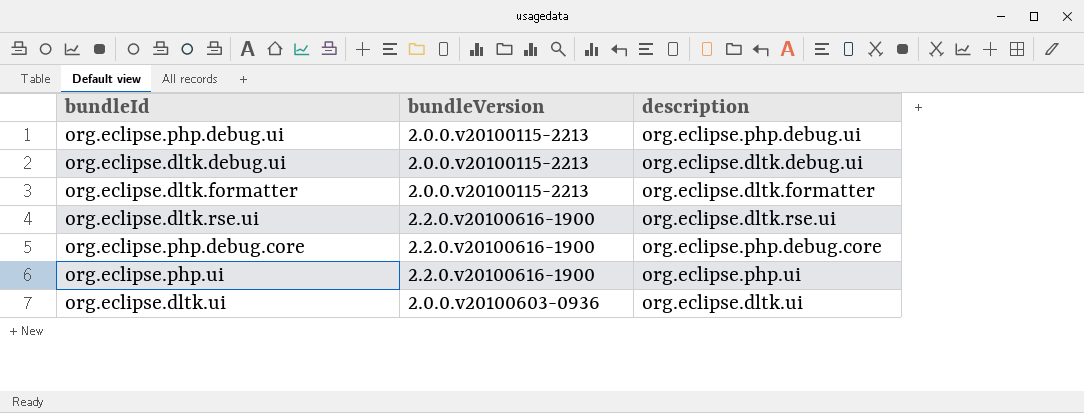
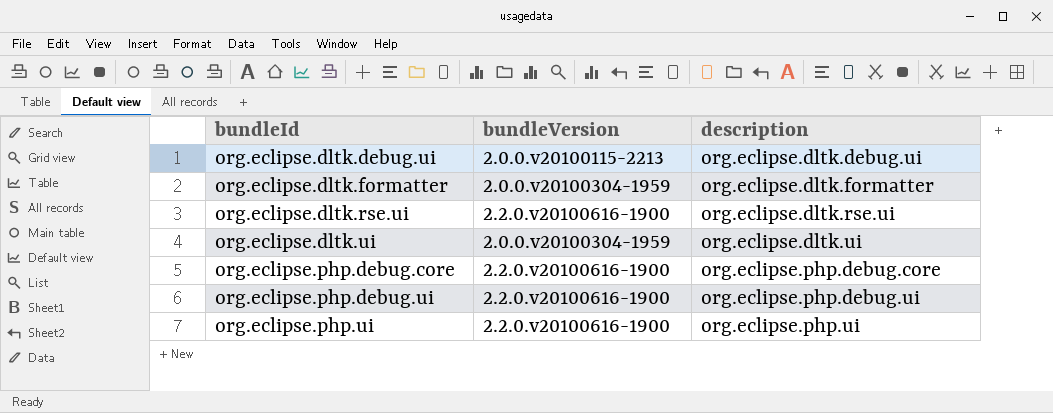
row order: none -> bundleId ascending
org.eclipse.dltk.formatter | bundleVersion: 2.0.0.v20100115-2213 -> 2.0.0.v20100304-1959
org.eclipse.dltk.ui | bundleVersion: 2.0.0.v20100603-0936 -> 2.0.0.v20100304-1959
org.eclipse.php.debug.ui | bundleVersion: 2.0.0.v20100115-2213 -> 2.2.0.v20100616-1900

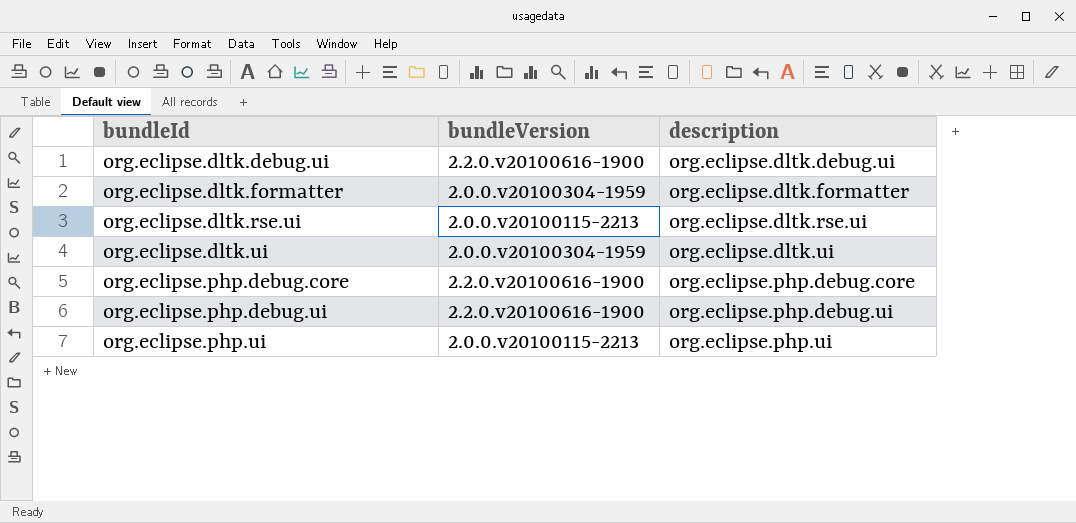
org.eclipse.dltk.debug.ui | bundleVersion: 2.0.0.v20100115-2213 -> 2.2.0.v20100616-1900
org.eclipse.dltk.rse.ui | bundleVersion: 2.2.0.v20100616-1900 -> 2.0.0.v20100115-2213
org.eclipse.php.ui | bundleVersion: 2.2.0.v20100616-1900 -> 2.0.0.v20100115-2213

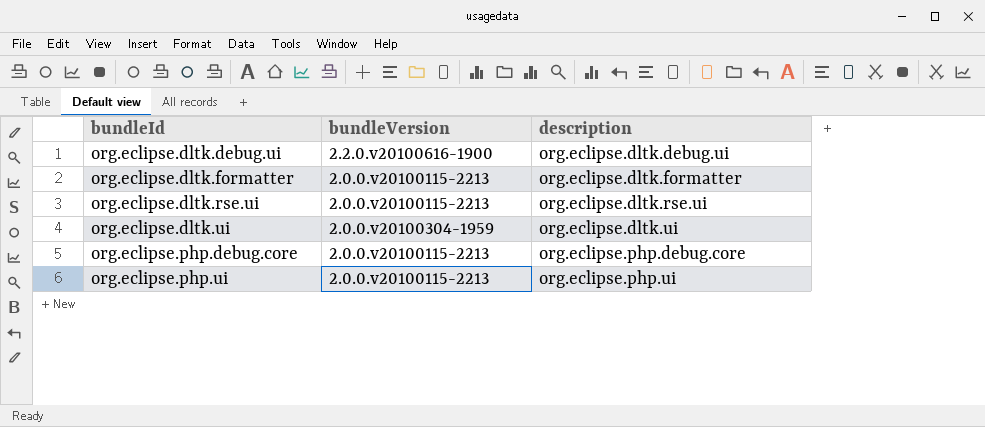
row org.eclipse.php.debug.ui: 2.2.0.v20100616-1900 | org.eclipse.php.debug.ui -> none
org.eclipse.dltk.formatter | bundleVersion: 2.0.0.v20100304-1959 -> 2.0.0.v20100115-2213
org.eclipse.php.debug.core | bundleVersion: 2.2.0.v20100616-1900 -> 2.0.0.v20100115-2213

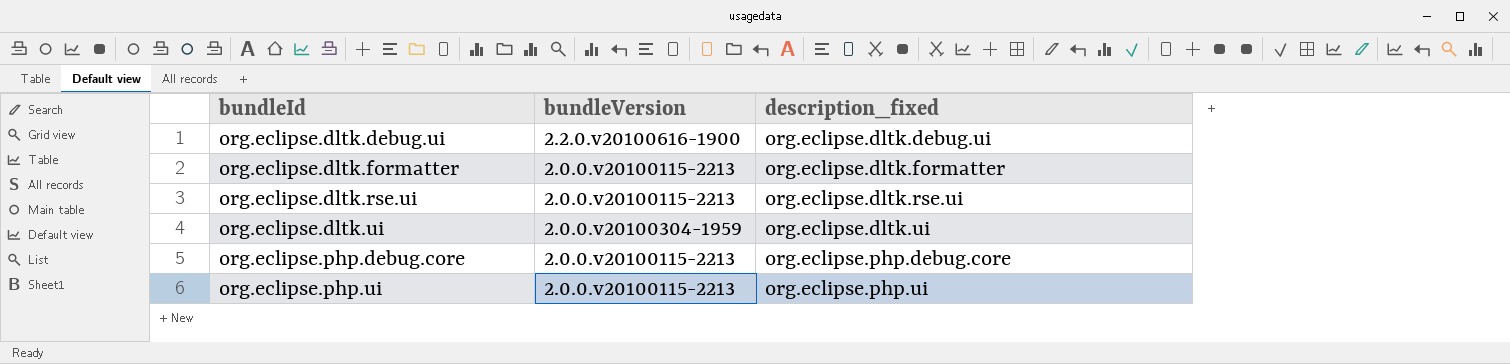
column name: description -> description_fixed

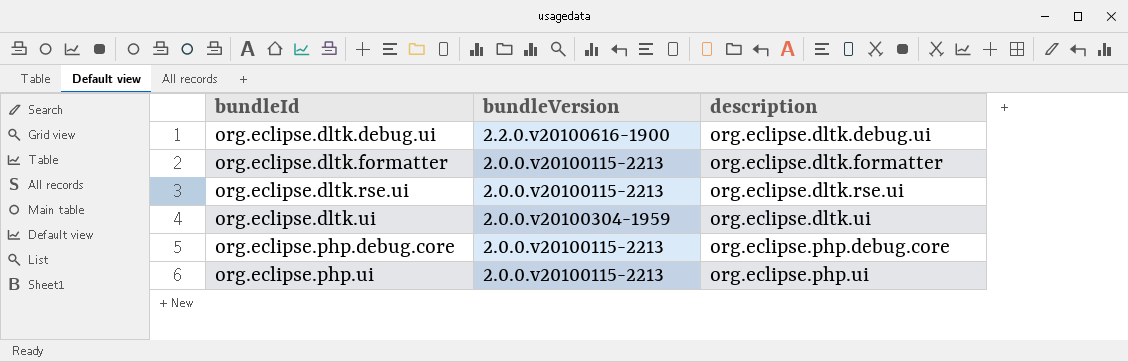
column name: description_fixed -> description

